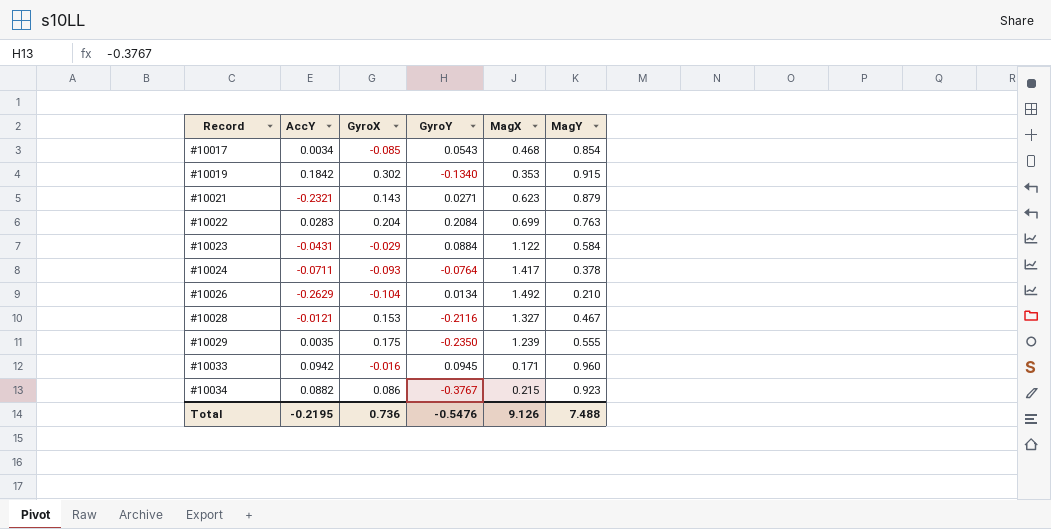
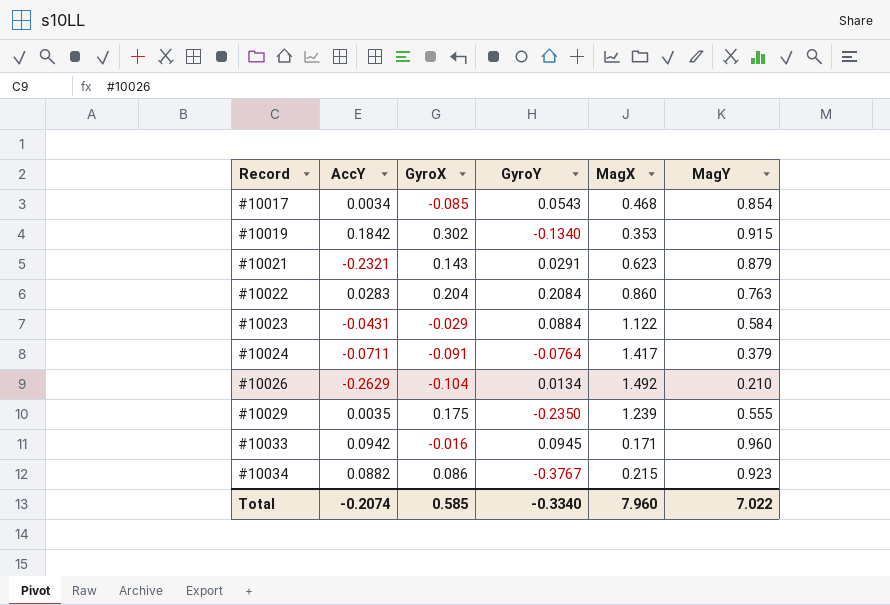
row #10028: -0.0121 | 0.153 | -0.2116 | 1.327 | 0.467 -> none
#10021 | GyroY: 0.0271 -> 0.0291
#10022 | MagX: 0.699 -> 0.860
#10024 | GyroX: -0.093 -> -0.091
#10024 | MagY: 0.378 -> 0.379
Total | AccY: -0.2195 -> -0.2074
Total | GyroX: 0.736 -> 0.585
Total | GyroY: -0.5476 -> -0.3340
Total | MagX: 9.126 -> 7.960
Total | MagY: 7.488 -> 7.022

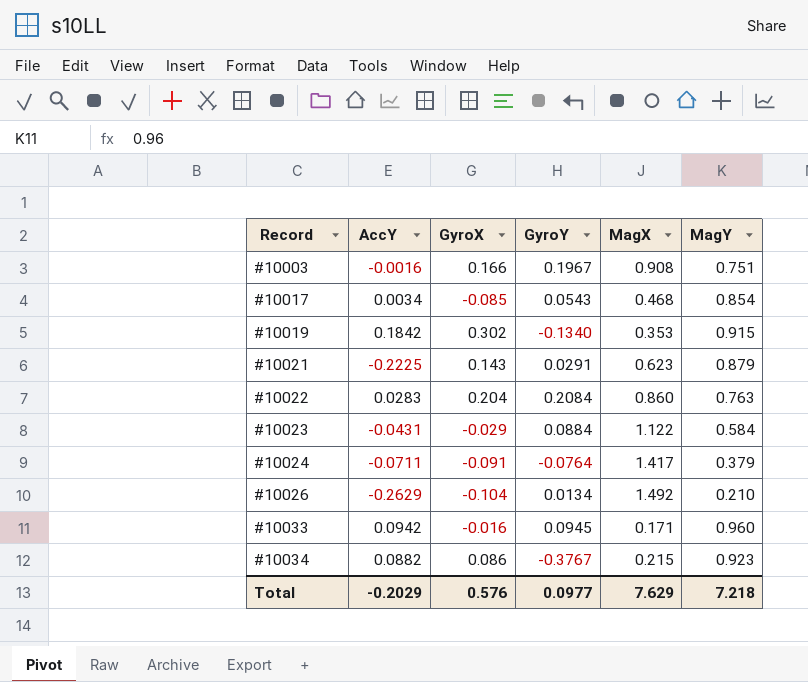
row #10029: 0.0035 | 0.175 | -0.2350 | 1.239 | 0.555 -> none
row #10003: none -> -0.0016 | 0.166 | 0.1967 | 0.908 | 0.751
#10021 | AccY: -0.2321 -> -0.2225
Total | AccY: -0.2074 -> -0.2029
Total | GyroX: 0.585 -> 0.576
Total | GyroY: -0.3340 -> 0.0977
Total | MagX: 7.960 -> 7.629
Total | MagY: 7.022 -> 7.218

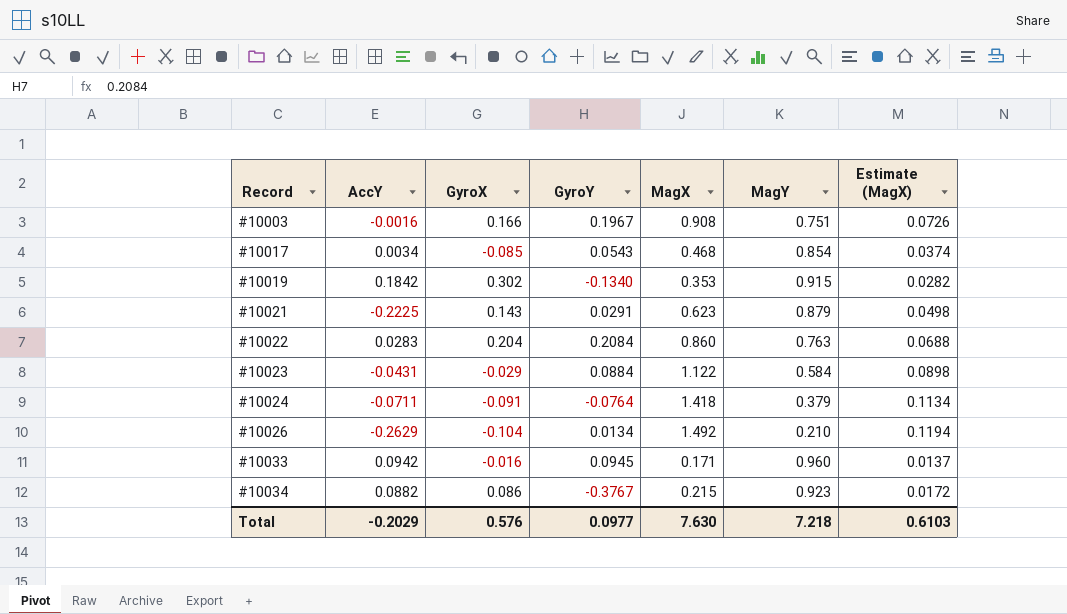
column Estimate (MagX) | formula: none -> [MagX] * 0.08
#10024 | MagX: 1.417 -> 1.418
Total | MagX: 7.629 -> 7.630

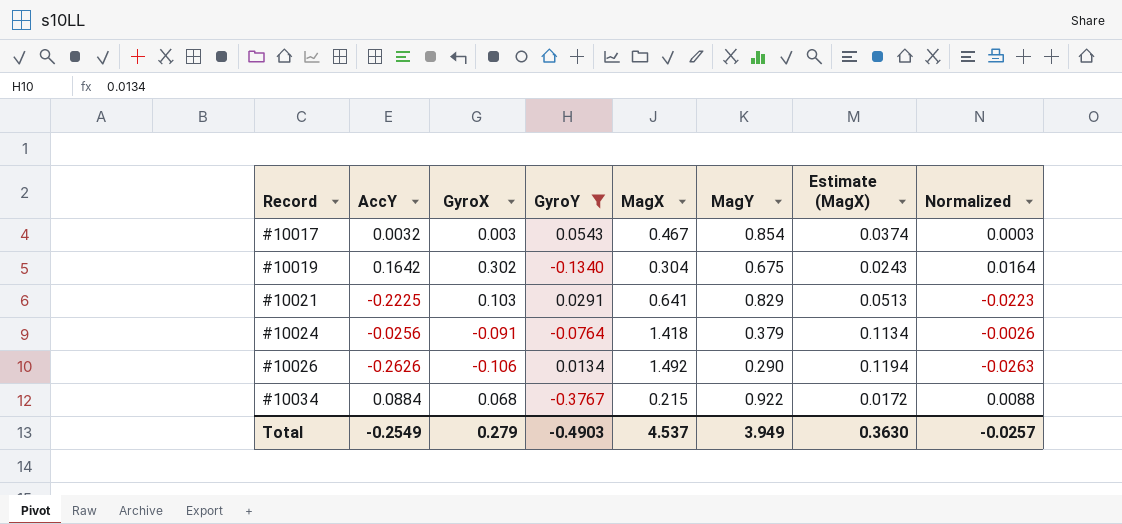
filter: none -> GyroY <= 0.0543
column Normalized | formula: none -> [AccY] * 0.1
#10017 | AccY: 0.0034 -> 0.0032
#10017 | GyroX: -0.085 -> 0.003
#10017 | MagX: 0.468 -> 0.467
#10019 | AccY: 0.1842 -> 0.1642
#10019 | MagX: 0.353 -> 0.304
#10019 | MagY: 0.915 -> 0.675
#10019 | Estimate (MagX): 0.0282 -> 0.0243
#10021 | GyroX: 0.143 -> 0.103
#10021 | MagX: 0.623 -> 0.641
#10021 | MagY: 0.879 -> 0.829
#10021 | Estimate (MagX): 0.0498 -> 0.0513
#10024 | AccY: -0.0711 -> -0.0256
#10026 | AccY: -0.2629 -> -0.2626
#10026 | GyroX: -0.104 -> -0.106
#10026 | MagY: 0.210 -> 0.290
#10034 | AccY: 0.0882 -> 0.0884
#10034 | GyroX: 0.086 -> 0.068
#10034 | MagY: 0.923 -> 0.922
Total | AccY: -0.2029 -> -0.2549
Total | GyroX: 0.576 -> 0.279
Total | GyroY: 0.0977 -> -0.4903
Total | MagX: 7.630 -> 4.537
Total | MagY: 7.218 -> 3.949
Total | Estimate (MagX): 0.6103 -> 0.3630

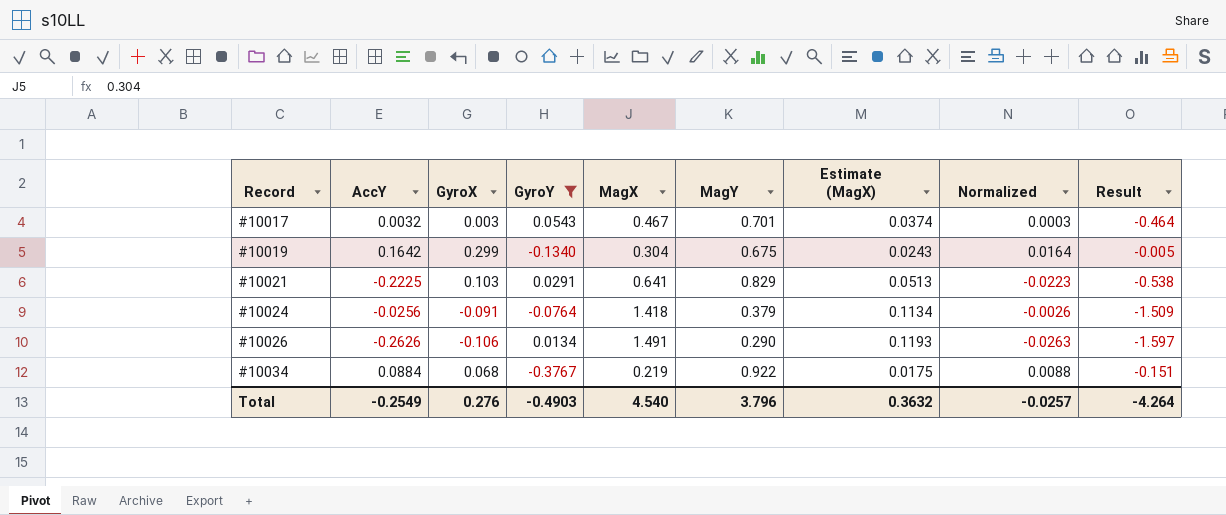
column Result | formula: none -> [GyroX] - [MagX]
#10017 | MagY: 0.854 -> 0.701
#10019 | GyroX: 0.302 -> 0.299
#10026 | MagX: 1.492 -> 1.491
#10026 | Estimate (MagX): 0.1194 -> 0.1193
#10034 | MagX: 0.215 -> 0.219
#10034 | Estimate (MagX): 0.0172 -> 0.0175
Total | GyroX: 0.279 -> 0.276
Total | MagX: 4.537 -> 4.540
Total | MagY: 3.949 -> 3.796
Total | Estimate (MagX): 0.3630 -> 0.3632

